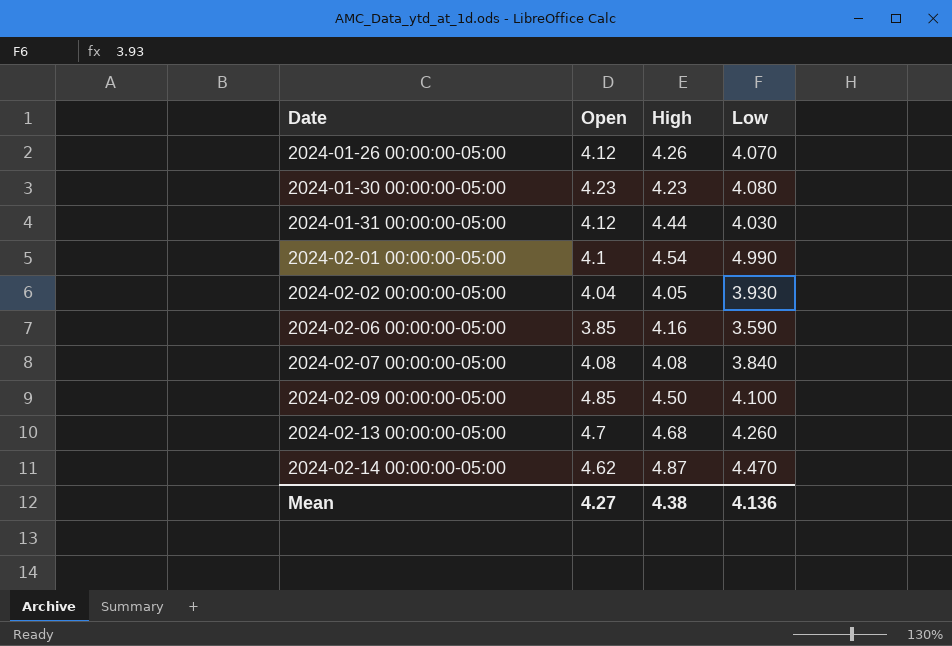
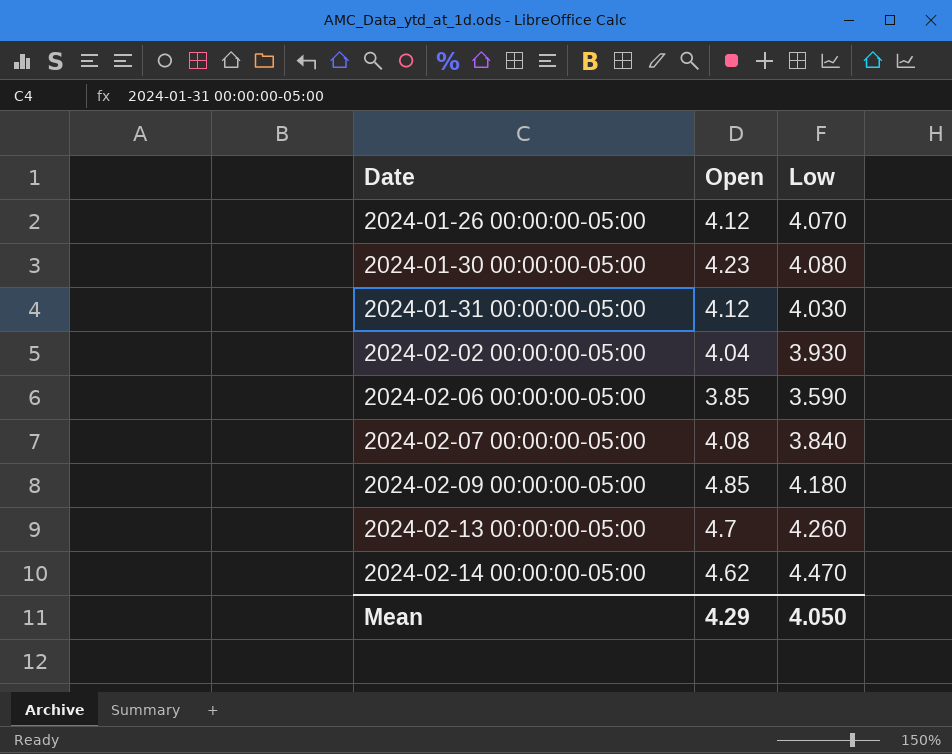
column High | position: 3 -> none
row 2024-02-01 00:00:00-05:00: 4.1 | 4.54 | 4.990 -> none
2024-02-09 00:00:00-05:00 | Low: 4.100 -> 4.180
Mean | Open: 4.27 -> 4.29
Mean | Low: 4.136 -> 4.050

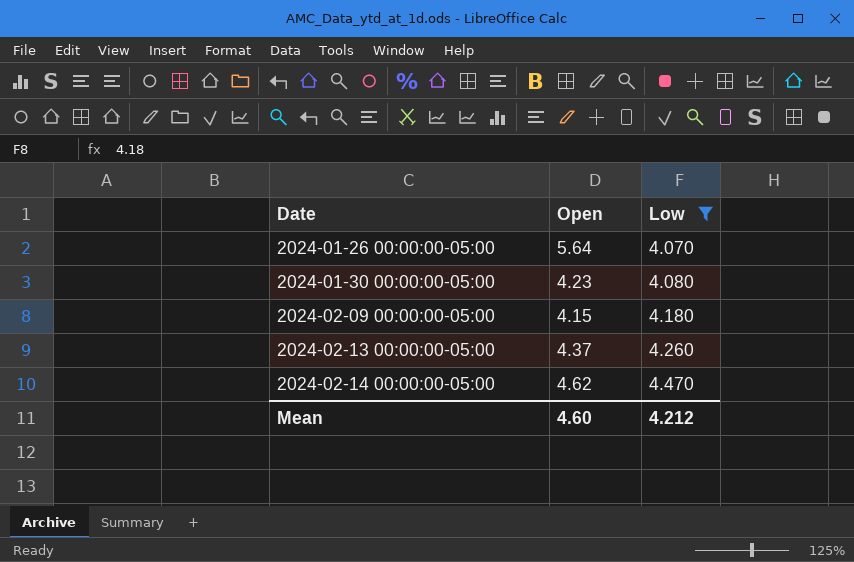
filter: none -> Low >= 4.070
2024-01-26 00:00:00-05:00 | Open: 4.12 -> 5.64
2024-02-09 00:00:00-05:00 | Open: 4.85 -> 4.15
2024-02-13 00:00:00-05:00 | Open: 4.7 -> 4.37
Mean | Open: 4.29 -> 4.60
Mean | Low: 4.050 -> 4.212

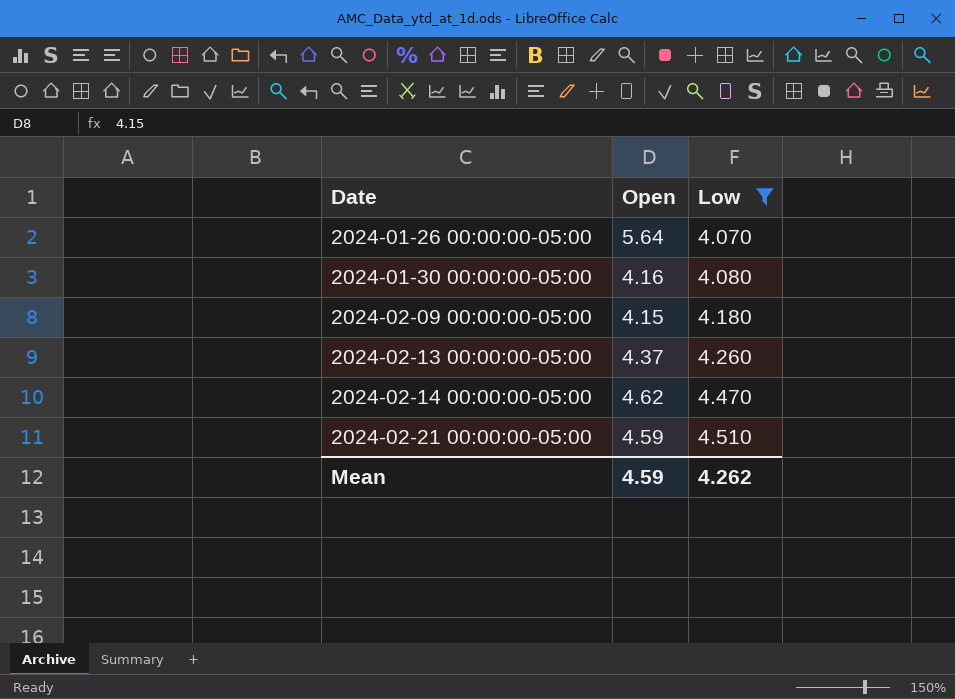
2024-01-30 00:00:00-05:00 | Open: 4.23 -> 4.16
row 2024-02-21 00:00:00-05:00: none -> 4.59 | 4.510
Mean | Open: 4.60 -> 4.59
Mean | Low: 4.212 -> 4.262

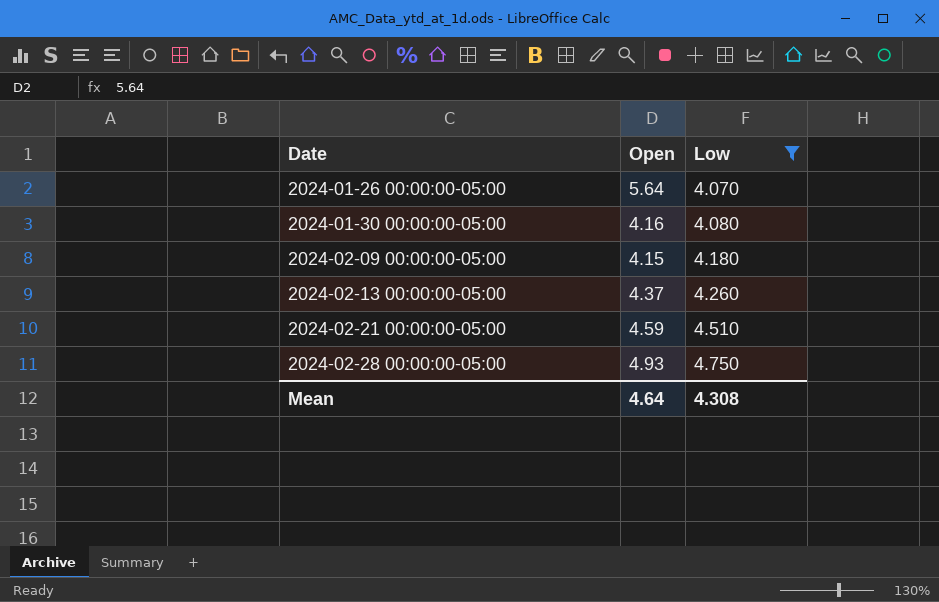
row 2024-02-14 00:00:00-05:00: 4.62 | 4.470 -> none
row 2024-02-28 00:00:00-05:00: none -> 4.93 | 4.750
Mean | Open: 4.59 -> 4.64
Mean | Low: 4.262 -> 4.308

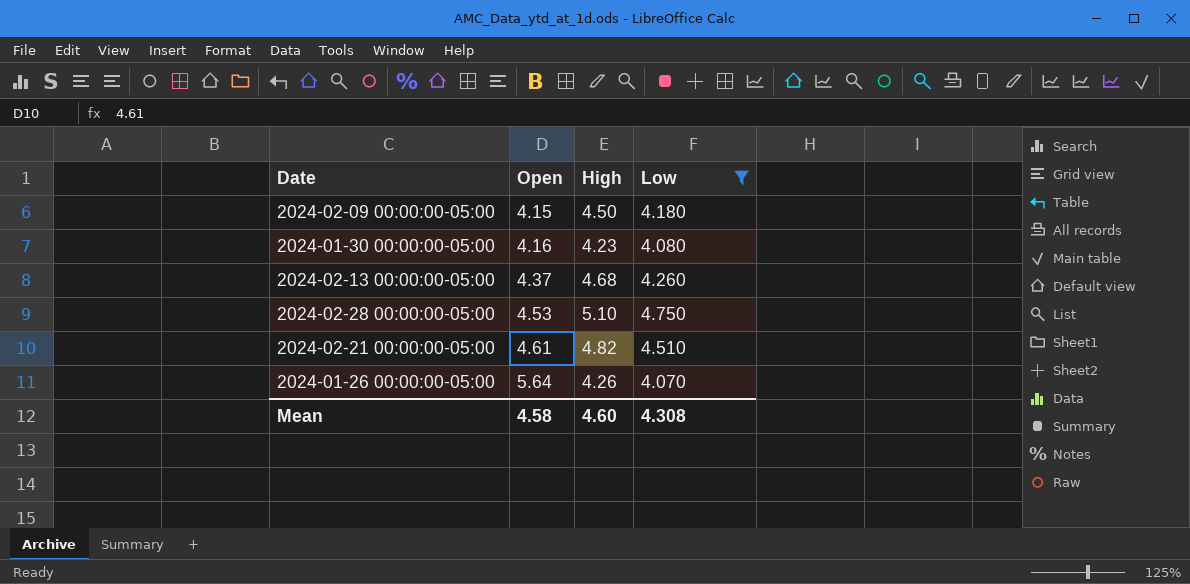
row order: Date ascending -> Open ascending
column High | position: none -> 3
2024-02-28 00:00:00-05:00 | Open: 4.93 -> 4.53
2024-02-21 00:00:00-05:00 | Open: 4.59 -> 4.61
Mean | Open: 4.64 -> 4.58

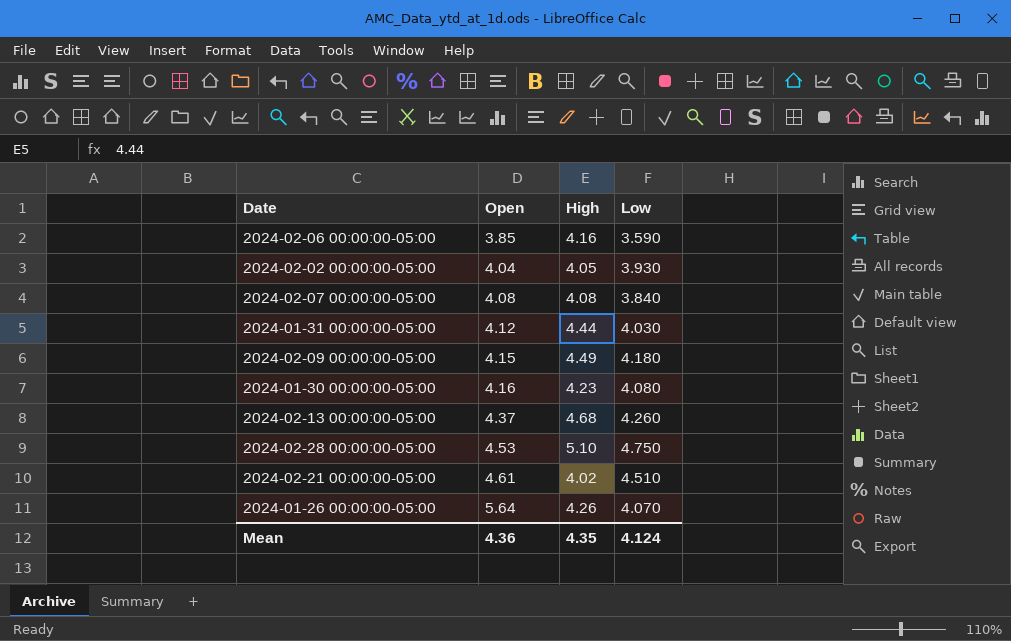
filter: Low >= 4.070 -> none
2024-02-09 00:00:00-05:00 | High: 4.50 -> 4.49
2024-02-21 00:00:00-05:00 | High: 4.82 -> 4.02
Mean | Open: 4.58 -> 4.36
Mean | High: 4.60 -> 4.35
Mean | Low: 4.308 -> 4.124

